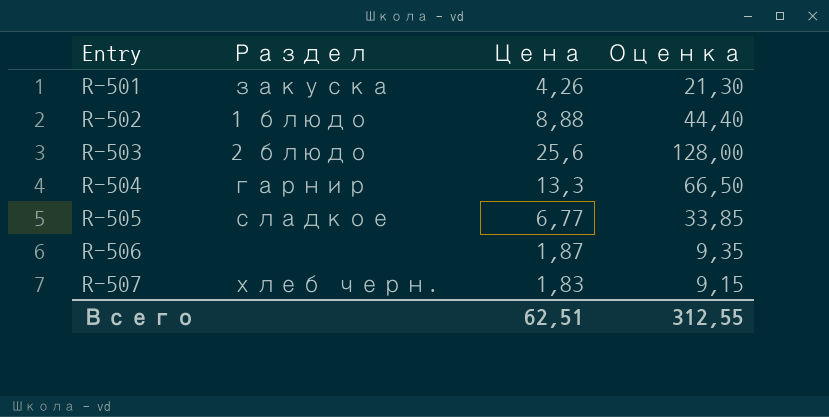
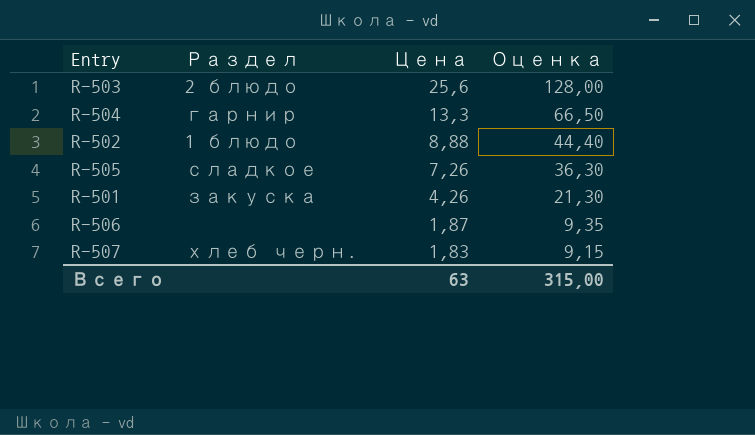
row order: Entry ascending -> Цена descending
R-505 | Цена: 6,77 -> 7,26
R-505 | Оценка: 33,85 -> 36,30
Всего | Цена: 62,51 -> 63
Всего | Оценка: 312,55 -> 315,00

